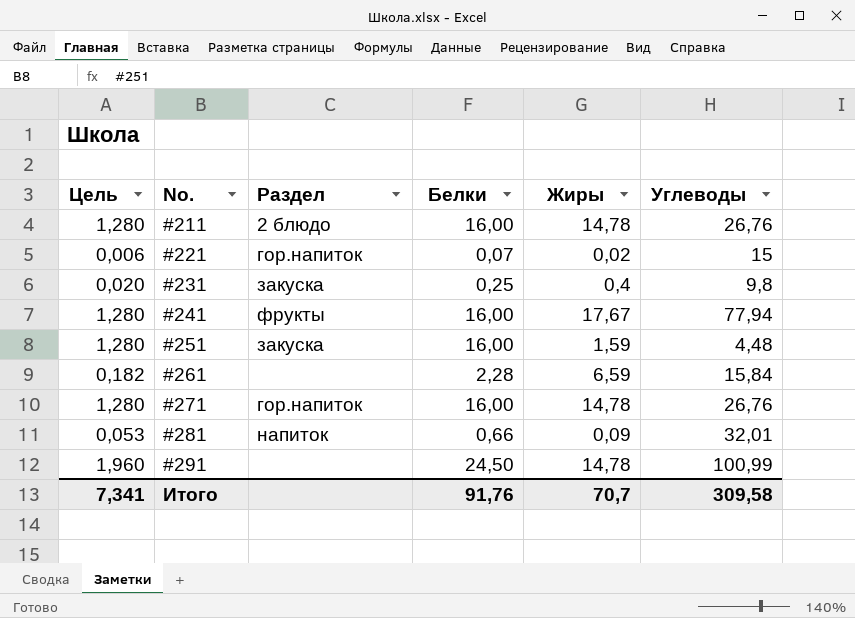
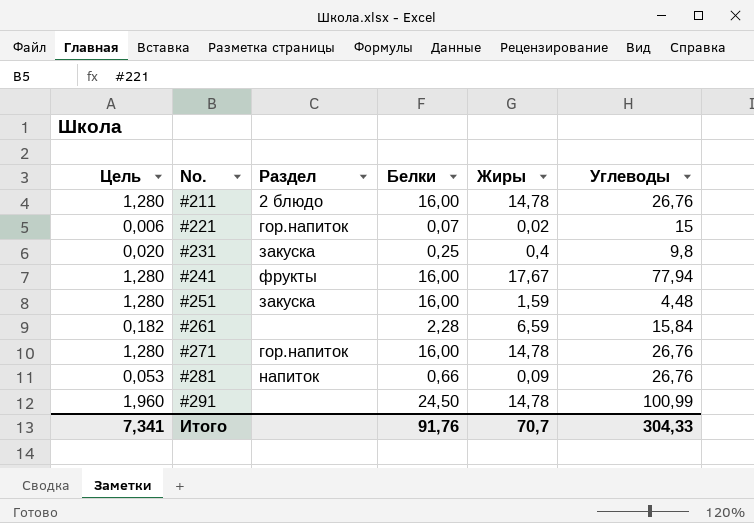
#281 | Углеводы: 32,01 -> 26,76
Итого | Углеводы: 309,58 -> 304,33

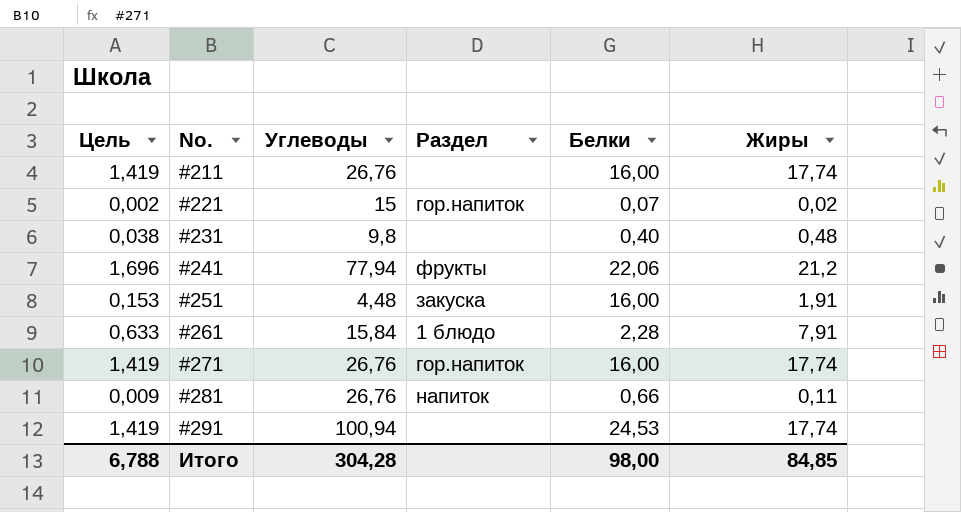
column Цель | formula: [Белки] * 0,08 -> [Жиры] * 0,08
column Углеводы | position: 6 -> 3
#211 | Раздел: 2 блюдо -> none
#211 | Жиры: 14,78 -> 17,74
#231 | Раздел: закуска -> none
#231 | Белки: 0,25 -> 0,40
#231 | Жиры: 0,4 -> 0,48
#241 | Белки: 16,00 -> 22,06
#241 | Жиры: 17,67 -> 21,2
#251 | Жиры: 1,59 -> 1,91
#261 | Раздел: none -> 1 блюдо
#261 | Жиры: 6,59 -> 7,91
#271 | Жиры: 14,78 -> 17,74
#281 | Жиры: 0,09 -> 0,11
#291 | Углеводы: 100,99 -> 100,94
#291 | Белки: 24,50 -> 24,53
#291 | Жиры: 14,78 -> 17,74
Итого | Цель: 7,341 -> 6,788
Итого | Углеводы: 304,33 -> 304,28
Итого | Белки: 91,76 -> 98,00
Итого | Жиры: 70,7 -> 84,85

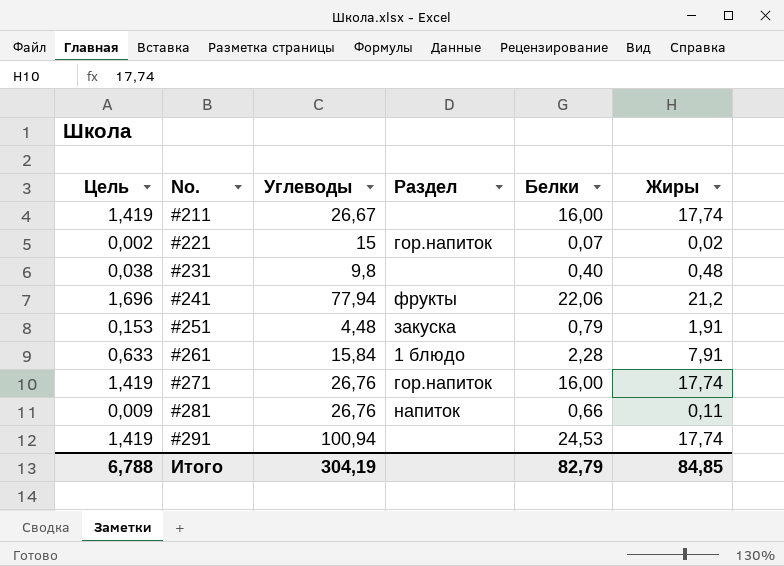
#211 | Углеводы: 26,76 -> 26,67
#251 | Белки: 16,00 -> 0,79
Итого | Углеводы: 304,28 -> 304,19
Итого | Белки: 98,00 -> 82,79

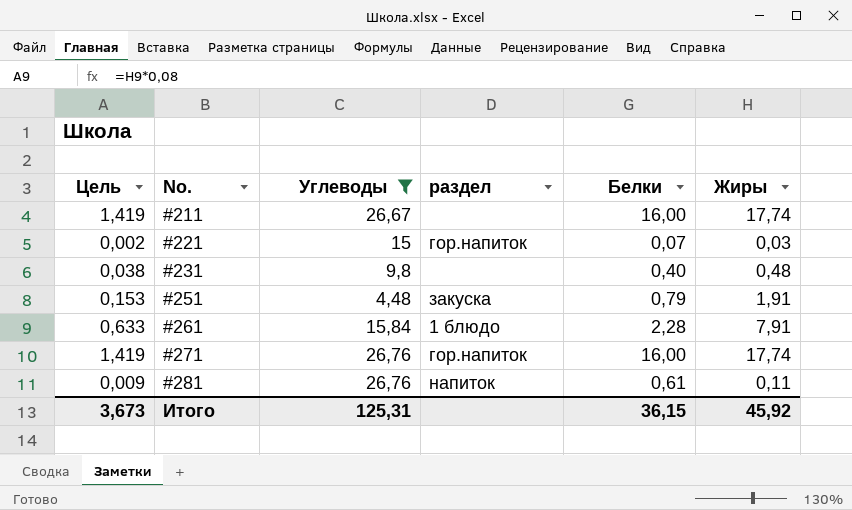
filter: none -> Углеводы <= 26,76
column name: Раздел -> раздел
#221 | Жиры: 0,02 -> 0,03
#281 | Белки: 0,66 -> 0,61
Итого | Цель: 6,788 -> 3,673
Итого | Углеводы: 304,19 -> 125,31
Итого | Белки: 82,79 -> 36,15
Итого | Жиры: 84,85 -> 45,92

